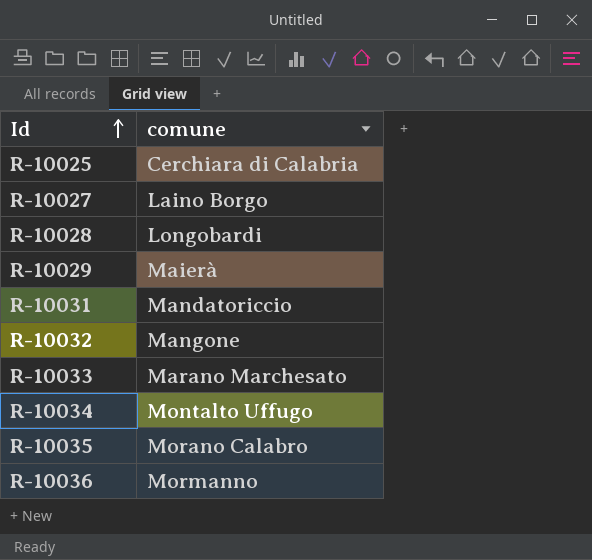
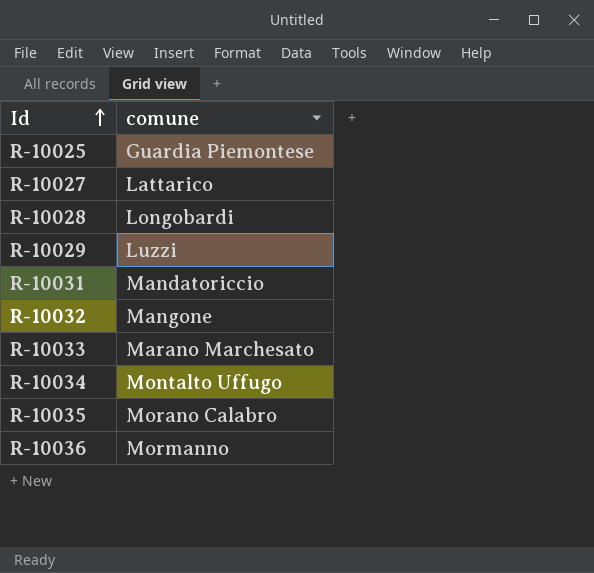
R-10025 | comune: Cerchiara di Calabria -> Guardia Piemontese
R-10027 | comune: Laino Borgo -> Lattarico
R-10029 | comune: Maierà -> Luzzi

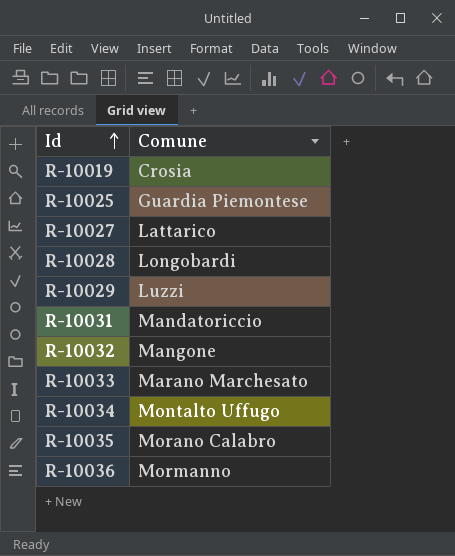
column name: comune -> Comune
row R-10019: none -> Crosia

